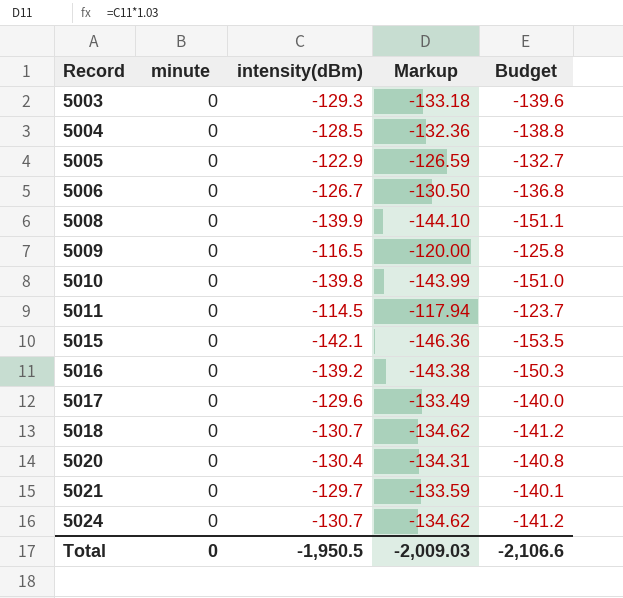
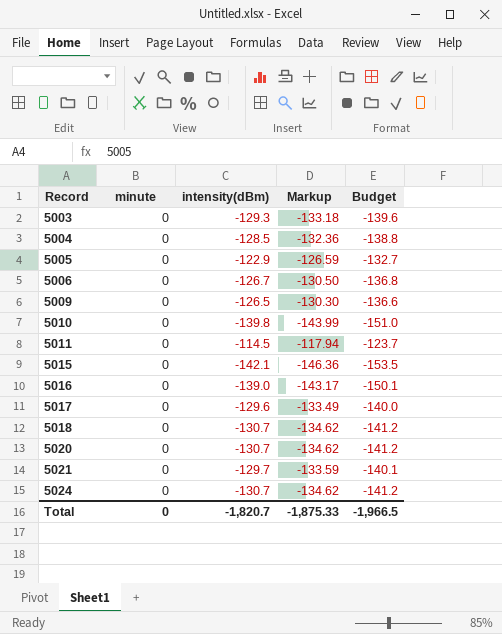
row 5008: 0 | -139.9 | -144.10 | -151.1 -> none
5009 | intensity(dBm): -116.5 -> -126.5
5009 | Markup: -120.00 -> -130.30
5009 | Budget: -125.8 -> -136.6
5016 | intensity(dBm): -139.2 -> -139.0
5016 | Markup: -143.38 -> -143.17
5016 | Budget: -150.3 -> -150.1
5020 | intensity(dBm): -130.4 -> -130.7
5020 | Markup: -134.31 -> -134.62
5020 | Budget: -140.8 -> -141.2
Total | intensity(dBm): -1,950.5 -> -1,820.7
Total | Markup: -2,009.03 -> -1,875.33
Total | Budget: -2,106.6 -> -1,966.5

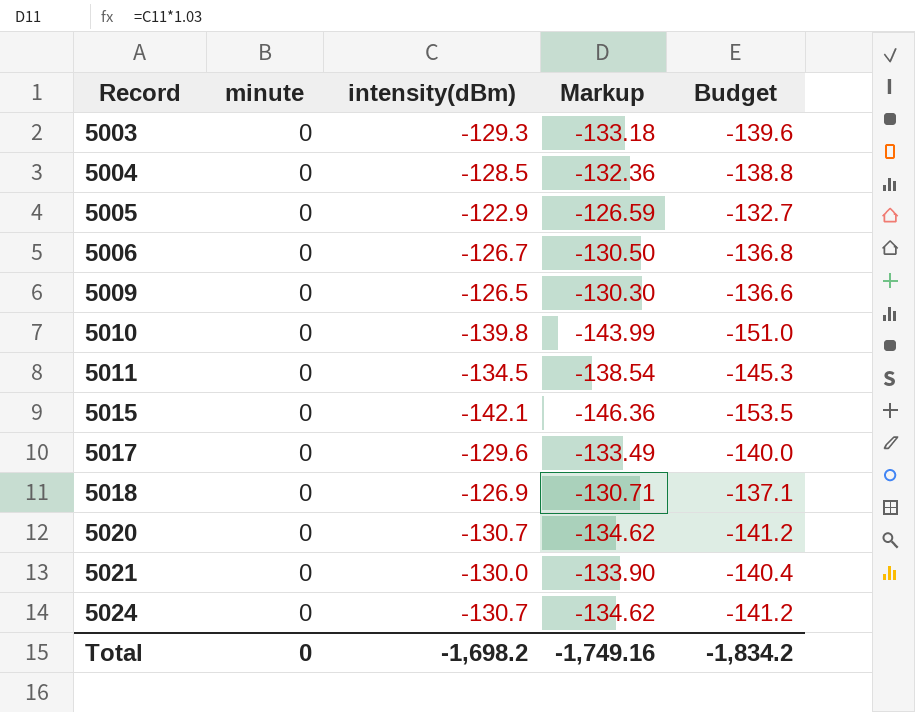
row 5016: 0 | -139.0 | -143.17 | -150.1 -> none
5011 | intensity(dBm): -114.5 -> -134.5
5011 | Markup: -117.94 -> -138.54
5011 | Budget: -123.7 -> -145.3
5018 | intensity(dBm): -130.7 -> -126.9
5018 | Markup: -134.62 -> -130.71
5018 | Budget: -141.2 -> -137.1
5021 | intensity(dBm): -129.7 -> -130.0
5021 | Markup: -133.59 -> -133.90
5021 | Budget: -140.1 -> -140.4
Total | intensity(dBm): -1,820.7 -> -1,698.2
Total | Markup: -1,875.33 -> -1,749.16
Total | Budget: -1,966.5 -> -1,834.2

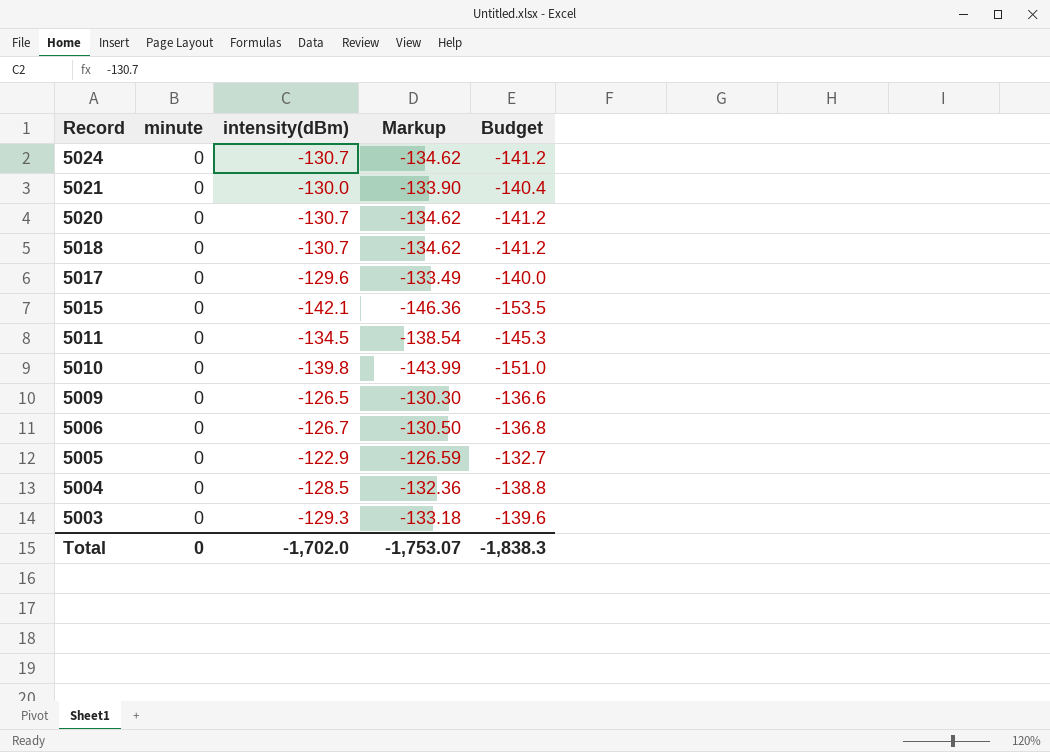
row order: Record ascending -> Record descending
5018 | intensity(dBm): -126.9 -> -130.7
5018 | Markup: -130.71 -> -134.62
5018 | Budget: -137.1 -> -141.2
Total | intensity(dBm): -1,698.2 -> -1,702.0
Total | Markup: -1,749.16 -> -1,753.07
Total | Budget: -1,834.2 -> -1,838.3

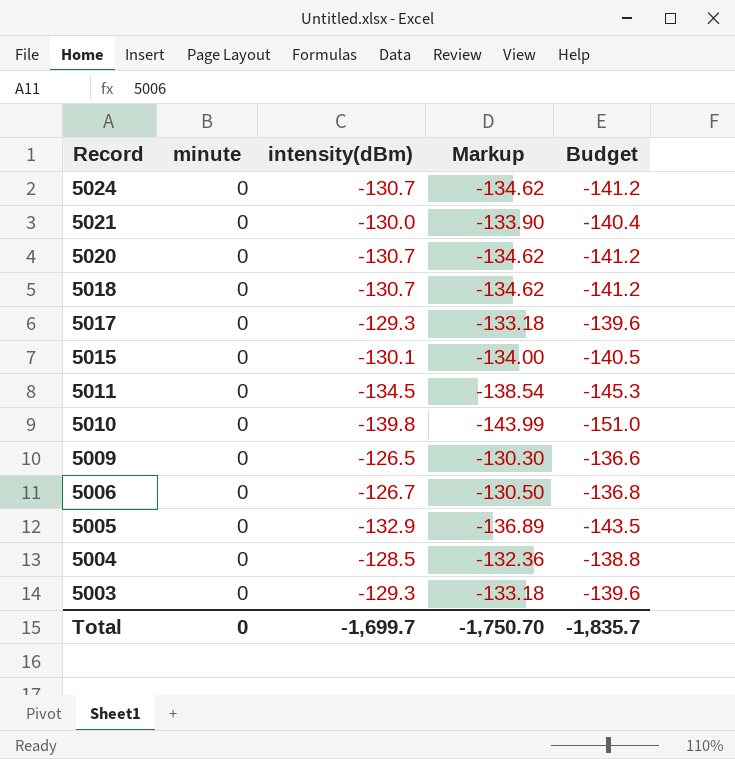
5017 | intensity(dBm): -129.6 -> -129.3
5017 | Markup: -133.49 -> -133.18
5017 | Budget: -140.0 -> -139.6
5015 | intensity(dBm): -142.1 -> -130.1
5015 | Markup: -146.36 -> -134.00
5015 | Budget: -153.5 -> -140.5
5005 | intensity(dBm): -122.9 -> -132.9
5005 | Markup: -126.59 -> -136.89
5005 | Budget: -132.7 -> -143.5
Total | intensity(dBm): -1,702.0 -> -1,699.7
Total | Markup: -1,753.07 -> -1,750.70
Total | Budget: -1,838.3 -> -1,835.7

